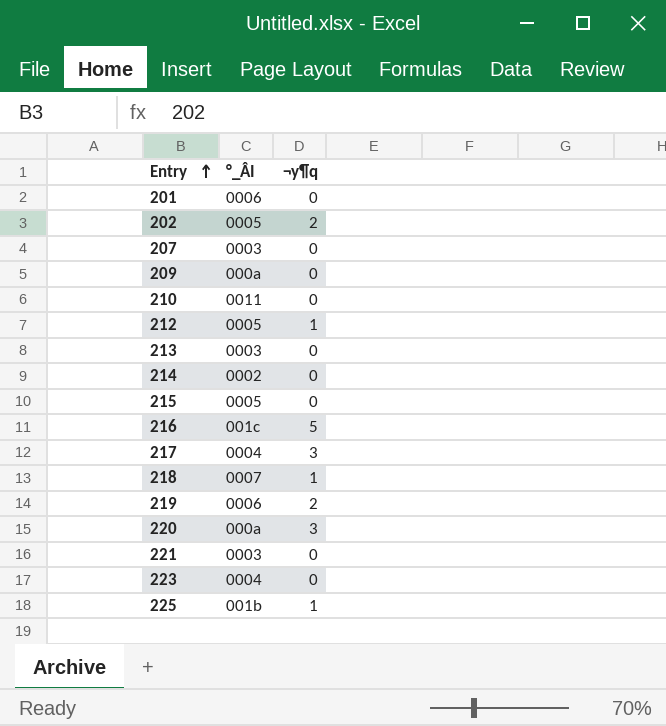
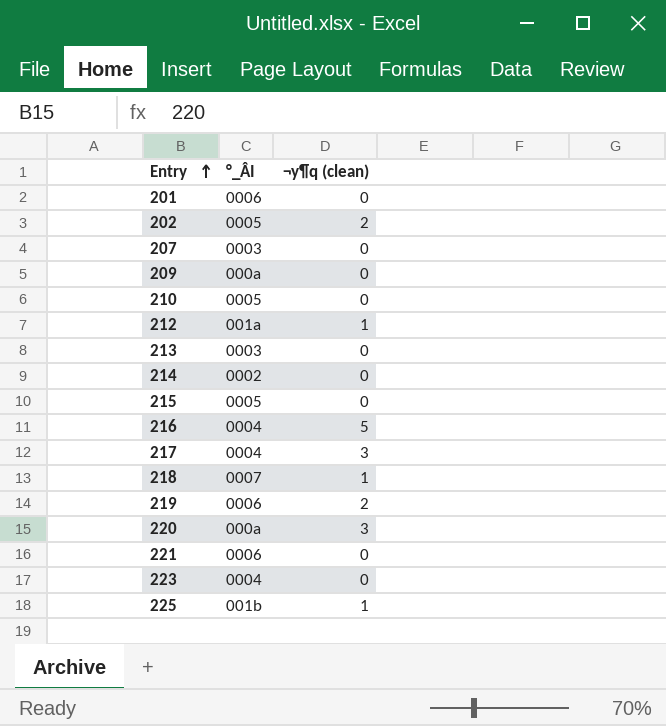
column name: ¬y¶q -> ¬y¶q (clean)
210 | °_ÂI: 0011 -> 0005
212 | °_ÂI: 0005 -> 001a
216 | °_ÂI: 001c -> 0004
221 | °_ÂI: 0003 -> 0006

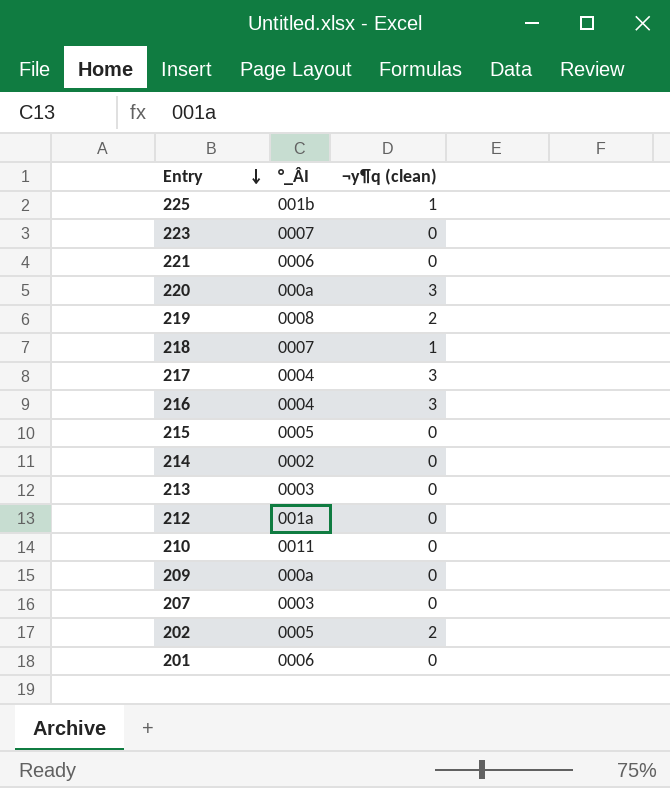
row order: Entry ascending -> Entry descending
223 | °_ÂI: 0004 -> 0007
219 | °_ÂI: 0006 -> 0008
216 | ¬y¶q (clean): 5 -> 3
212 | ¬y¶q (clean): 1 -> 0
210 | °_ÂI: 0005 -> 0011

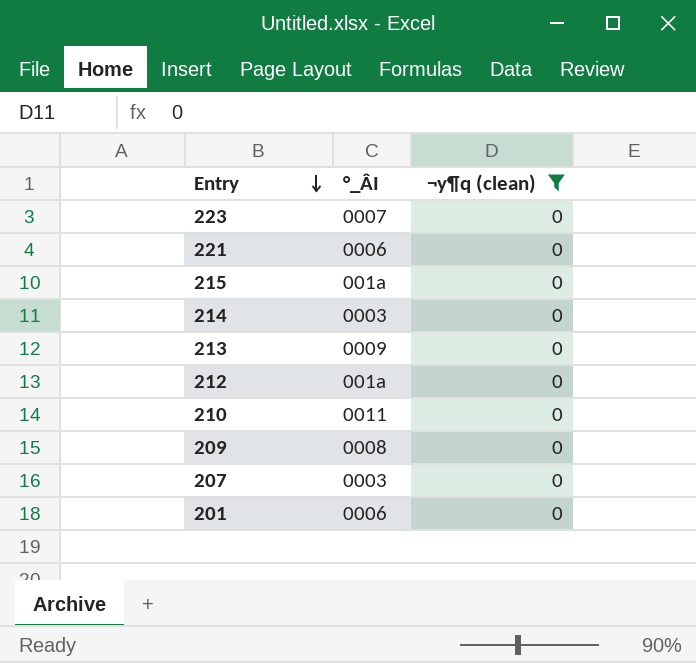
filter: none -> ¬y¶q (clean) = 0
215 | °_ÂI: 0005 -> 001a
214 | °_ÂI: 0002 -> 0003
213 | °_ÂI: 0003 -> 0009
209 | °_ÂI: 000a -> 0008

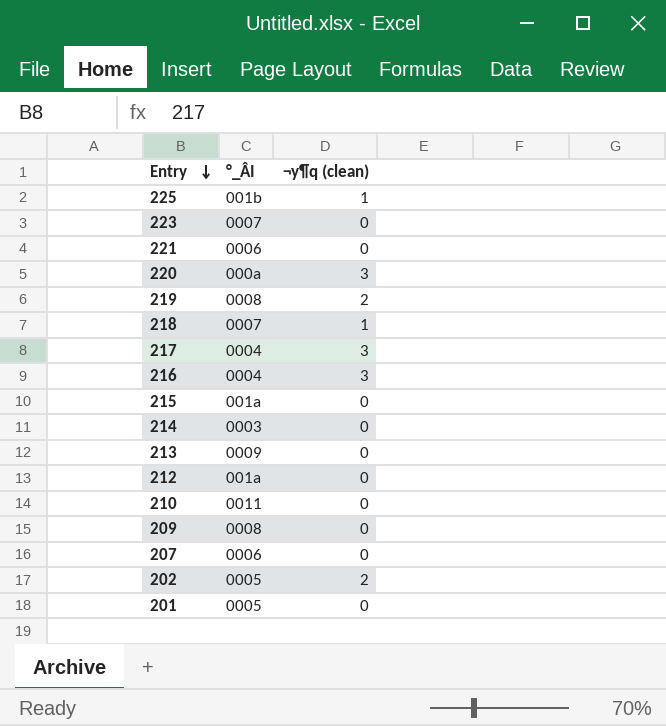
filter: ¬y¶q (clean) = 0 -> none
207 | °_ÂI: 0003 -> 0006
201 | °_ÂI: 0006 -> 0005

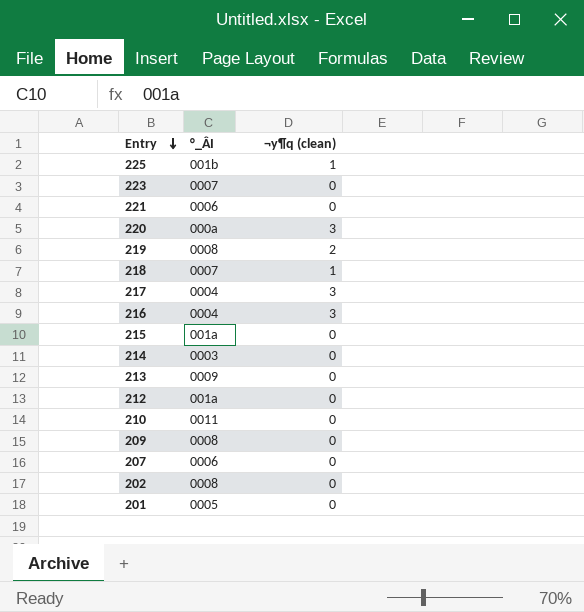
202 | °_ÂI: 0005 -> 0008
202 | ¬y¶q (clean): 2 -> 0

